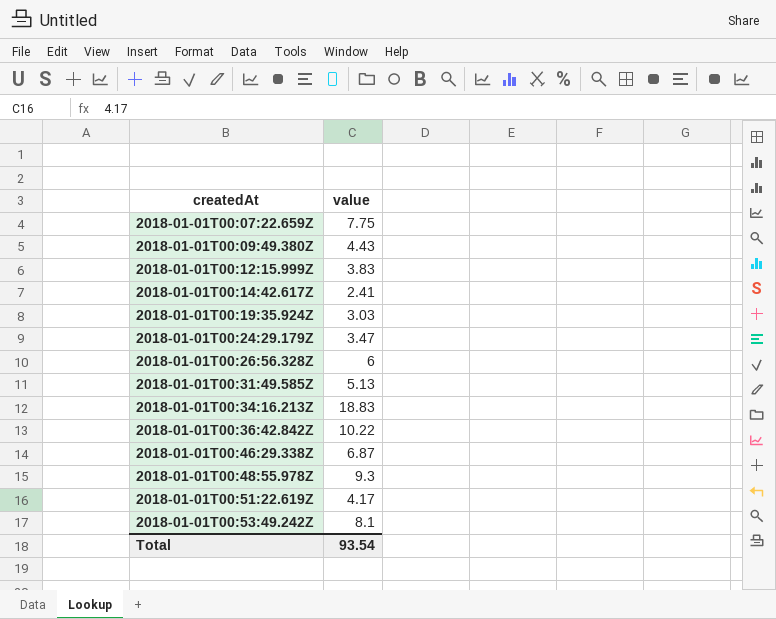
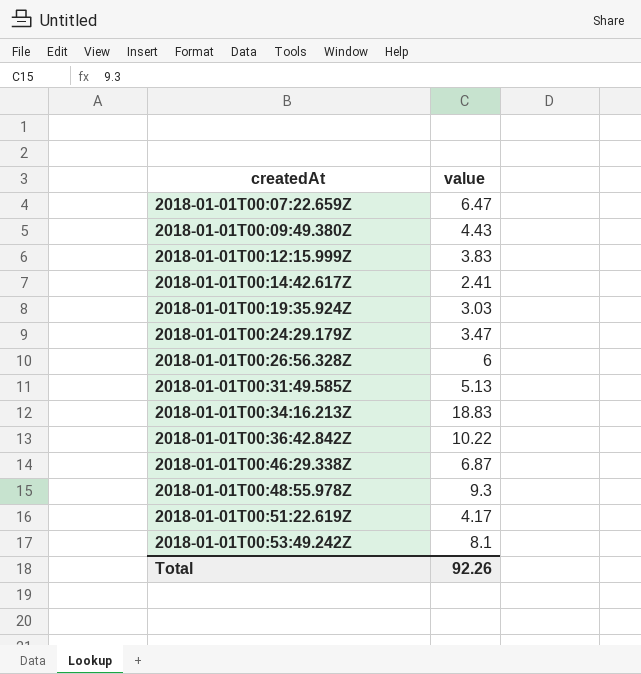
2018-01-01T00:07:22.659Z | value: 7.75 -> 6.47
Total | value: 93.54 -> 92.26

